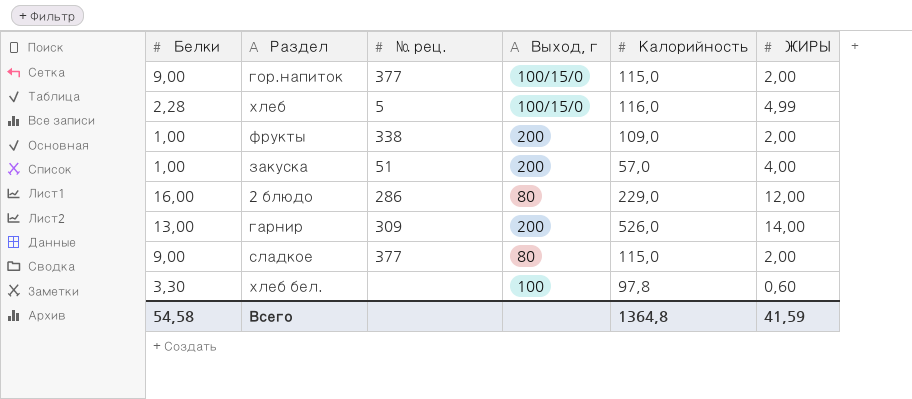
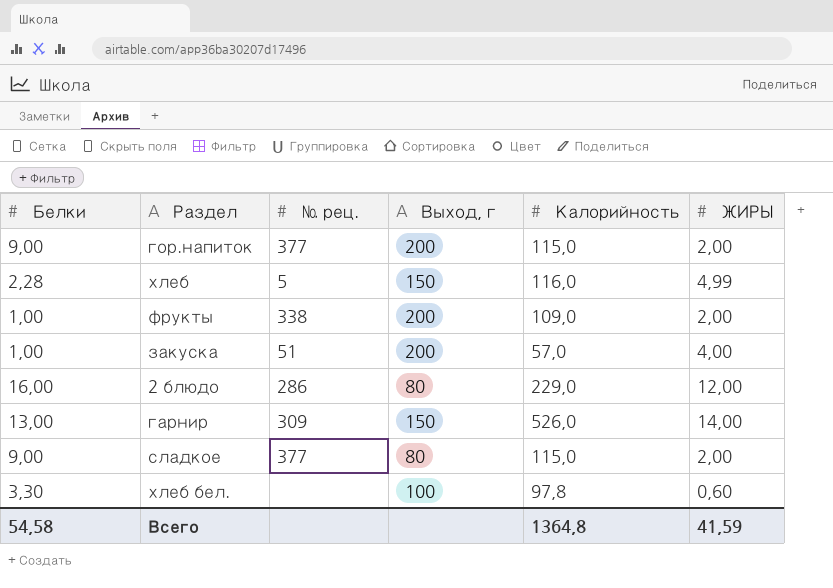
гор.напиток | Выход, г: 100/15/0 -> 200
хлеб | Выход, г: 100/15/0 -> 150
гарнир | Выход, г: 200 -> 150

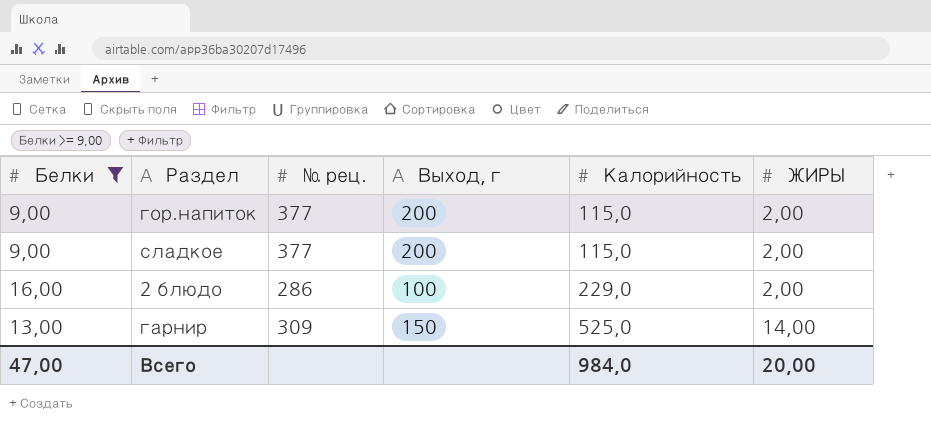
filter: none -> Белки >= 9,00
row order: none -> Калорийность ascending
сладкое | Выход, г: 80 -> 200
2 блюдо | Выход, г: 80 -> 100
2 блюдо | ЖИРЫ: 12,00 -> 2,00
гарнир | Калорийность: 526,0 -> 525,0
Всего | Белки: 54,58 -> 47,00
Всего | Калорийность: 1364,8 -> 984,0
Всего | ЖИРЫ: 41,59 -> 20,00

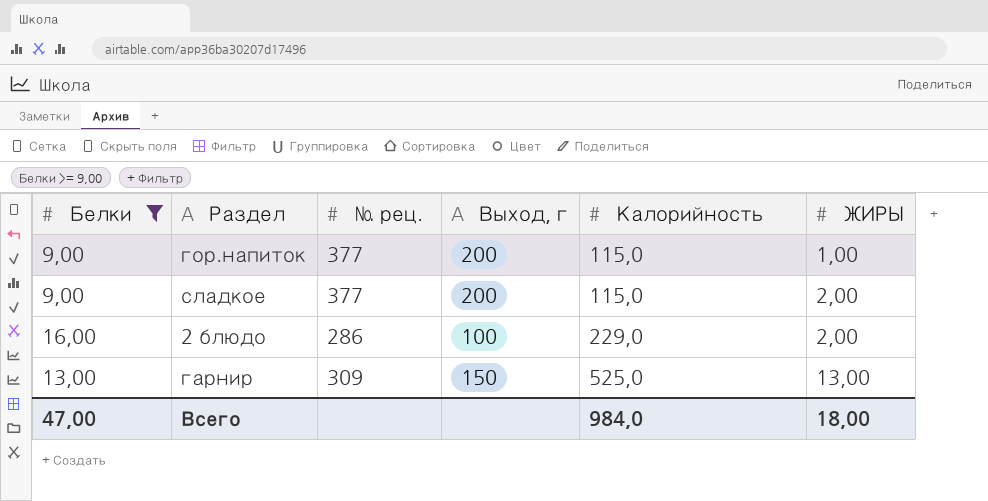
гор.напиток | ЖИРЫ: 2,00 -> 1,00
гарнир | ЖИРЫ: 14,00 -> 13,00
Всего | ЖИРЫ: 20,00 -> 18,00

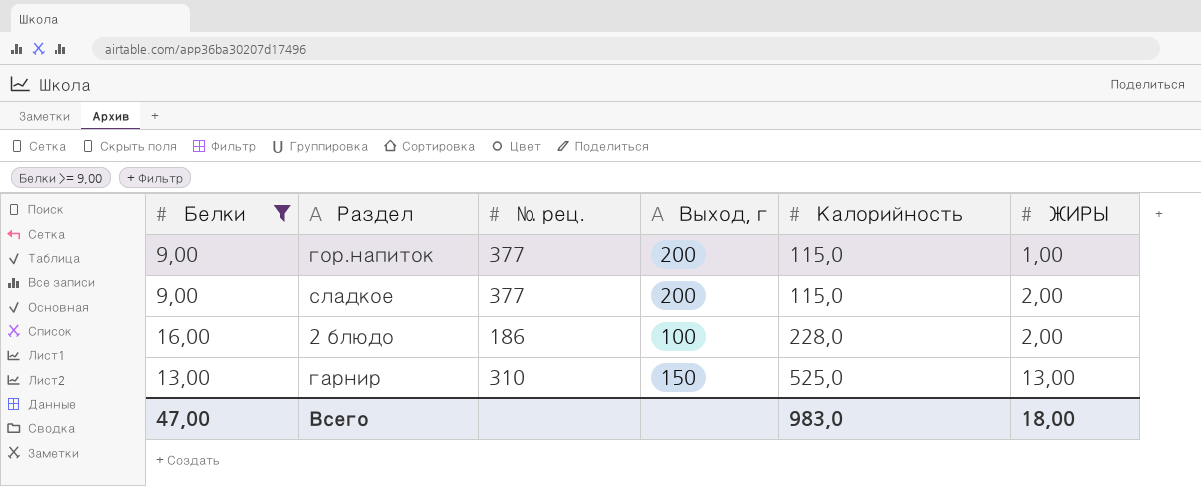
2 блюдо | № рец.: 286 -> 186
2 блюдо | Калорийность: 229,0 -> 228,0
гарнир | № рец.: 309 -> 310
Всего | Калорийность: 984,0 -> 983,0

